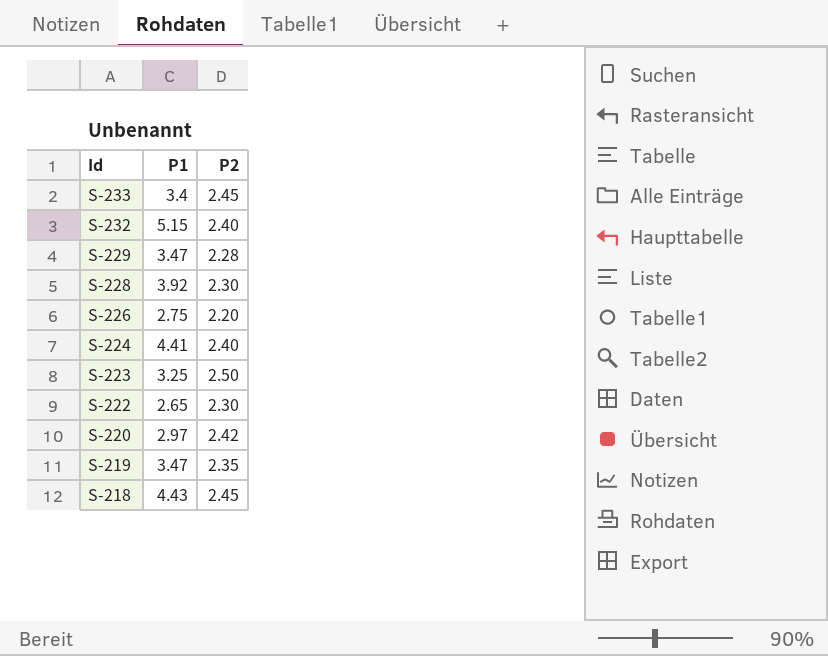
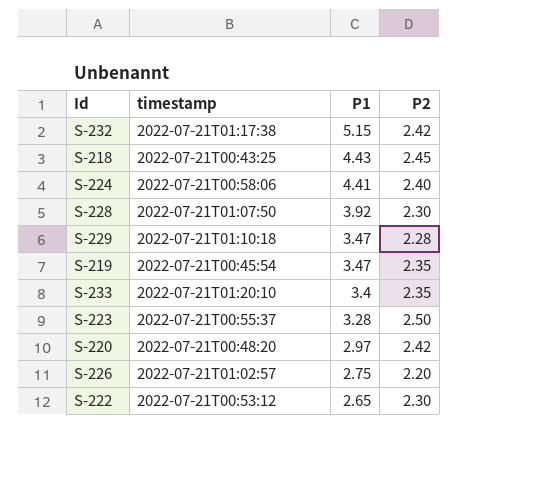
row order: Id descending -> P1 descending
column timestamp | position: none -> 2
S-232 | P2: 2.40 -> 2.42
S-233 | P2: 2.45 -> 2.35
S-223 | P1: 3.25 -> 3.28

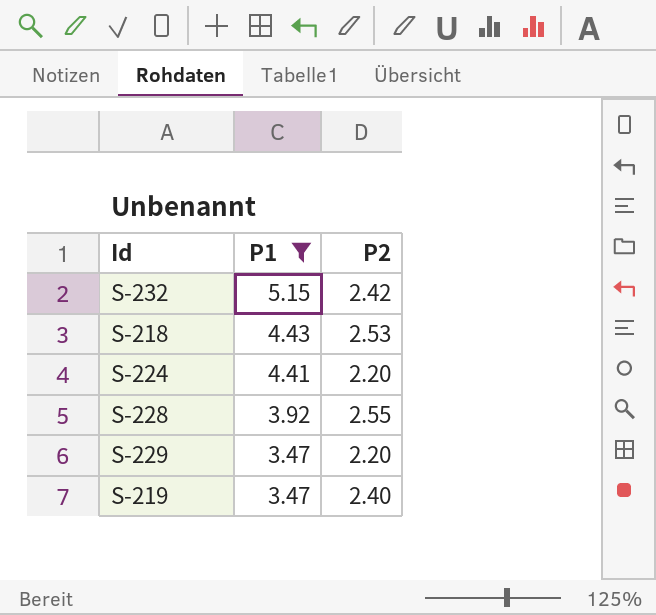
filter: none -> P1 >= 3.47
column timestamp | position: 2 -> none
S-218 | P2: 2.45 -> 2.53
S-224 | P2: 2.40 -> 2.20
S-228 | P2: 2.30 -> 2.55
S-229 | P2: 2.28 -> 2.20
S-219 | P2: 2.35 -> 2.40

